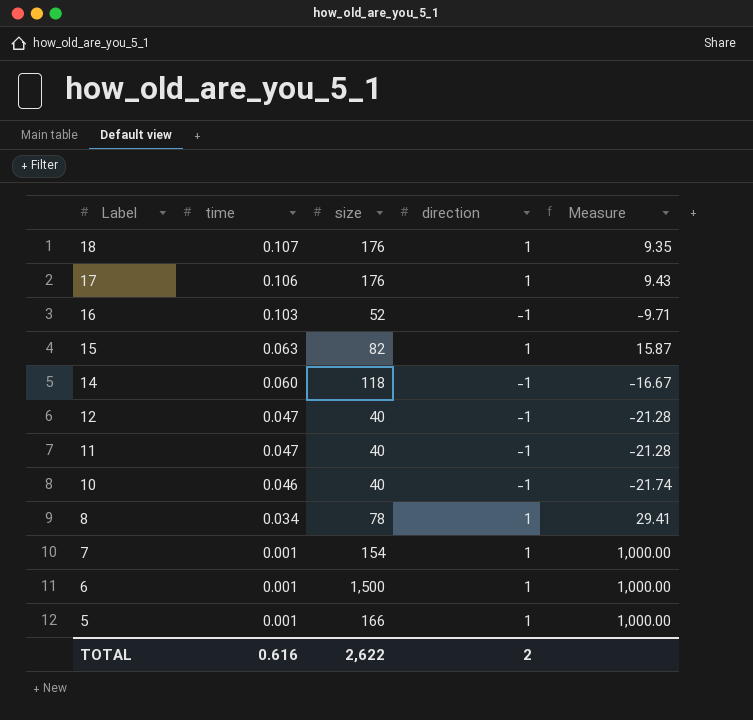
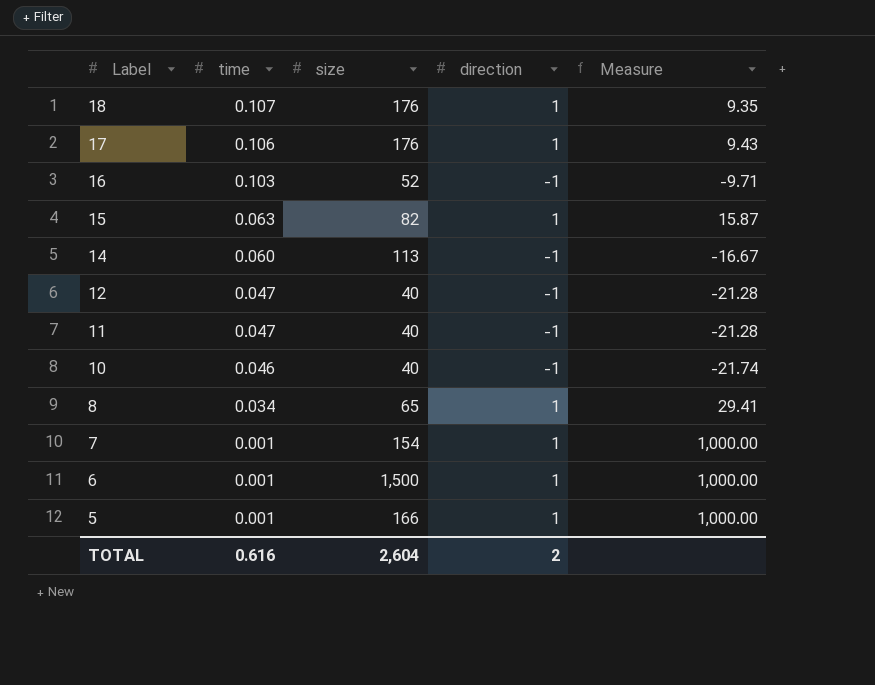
14 | size: 118 -> 113
8 | size: 78 -> 65
TOTAL | size: 2,622 -> 2,604

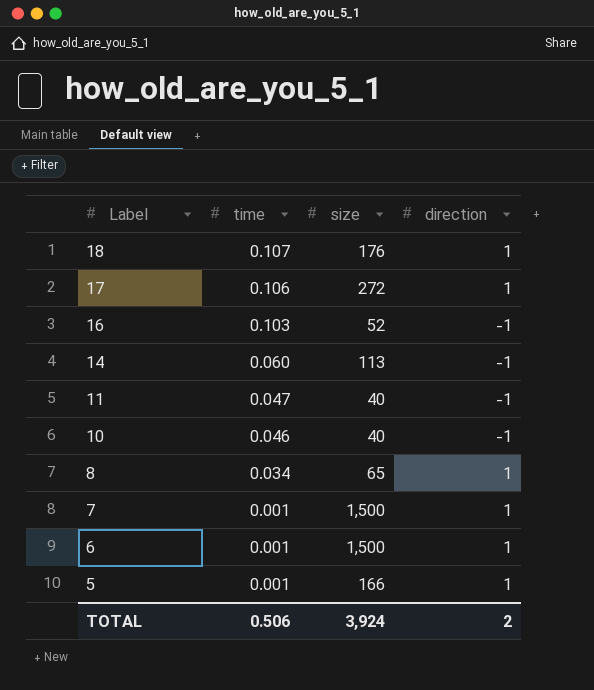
column Measure | formula: [direction] / [time] -> none
row 15: 0.063 | 82 | 1 | 15.87 -> none
row 12: 0.047 | 40 | -1 | -21.28 -> none
17 | size: 176 -> 272
7 | size: 154 -> 1,500
TOTAL | time: 0.616 -> 0.506
TOTAL | size: 2,604 -> 3,924

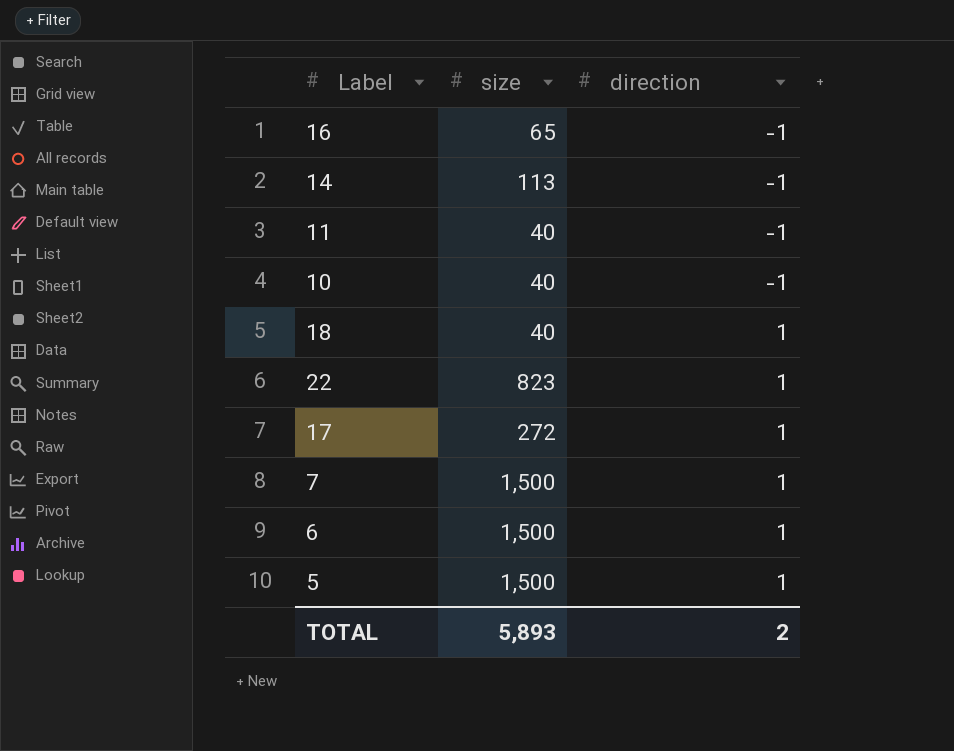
row order: Label descending -> direction ascending
column time | position: 2 -> none
row 8: 0.034 | 65 | 1 -> none
16 | size: 52 -> 65
18 | size: 176 -> 40
row 22: none -> 823 | 1
5 | size: 166 -> 1,500
TOTAL | size: 3,924 -> 5,893

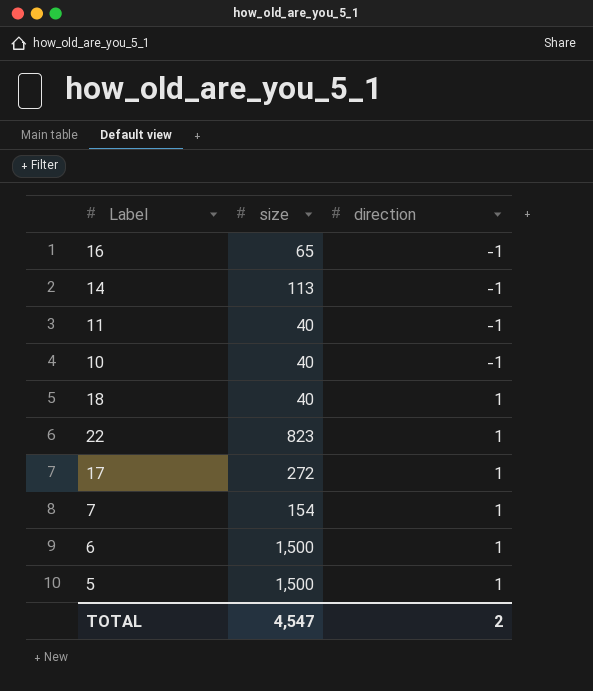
7 | size: 1,500 -> 154
TOTAL | size: 5,893 -> 4,547

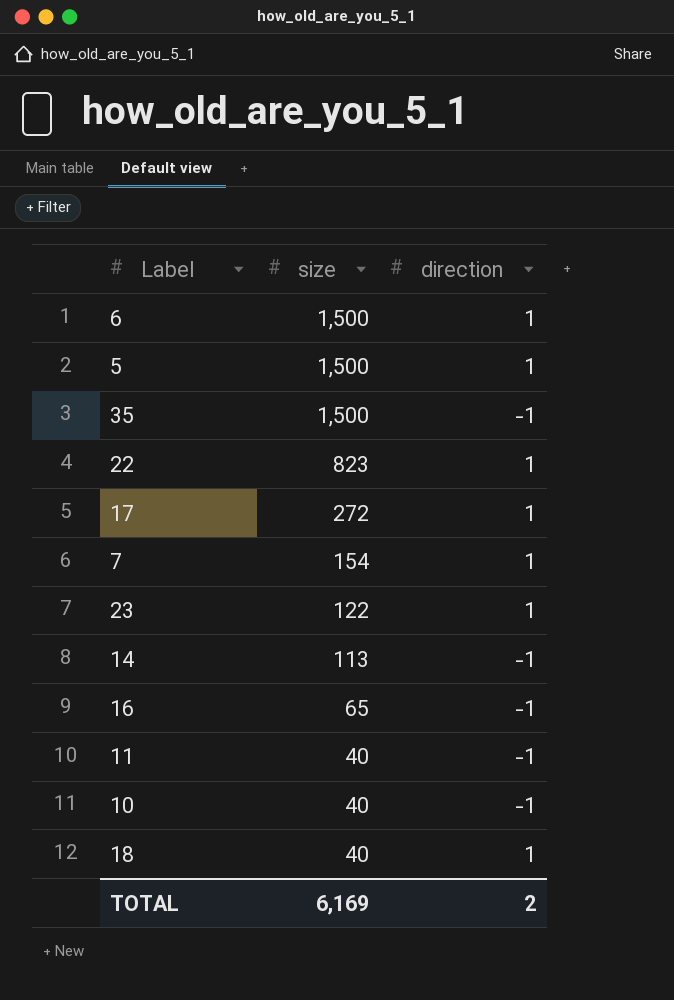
row order: direction ascending -> size descending
row 35: none -> 1,500 | -1
row 23: none -> 122 | 1
TOTAL | size: 4,547 -> 6,169

